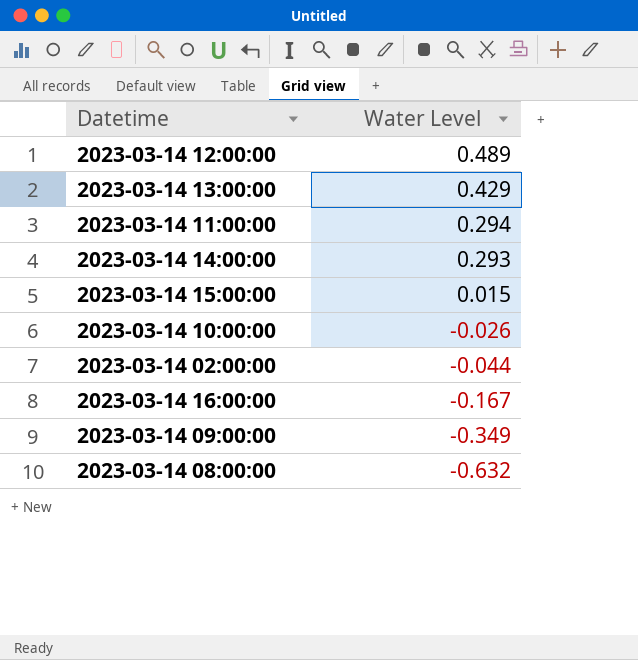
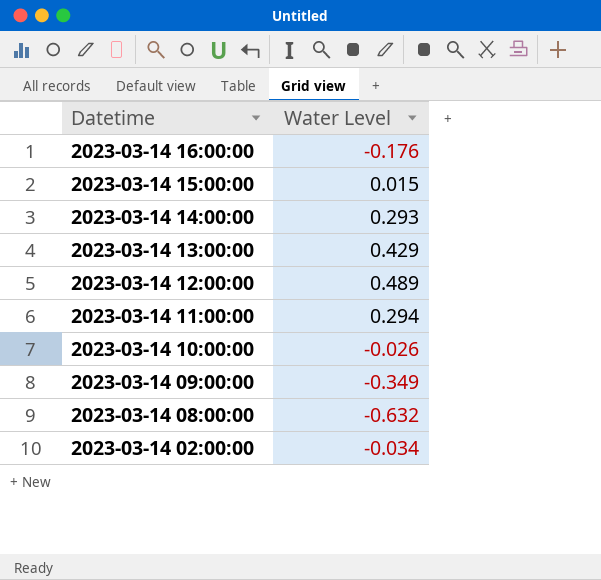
row order: Water Level descending -> Datetime descending
2023-03-14 16:00:00 | Water Level: -0.167 -> -0.176
2023-03-14 02:00:00 | Water Level: -0.044 -> -0.034

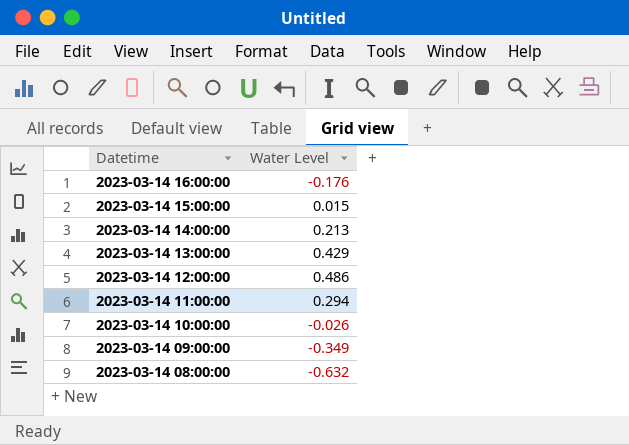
row 2023-03-14 02:00:00: -0.034 -> none
2023-03-14 14:00:00 | Water Level: 0.293 -> 0.213
2023-03-14 12:00:00 | Water Level: 0.489 -> 0.486

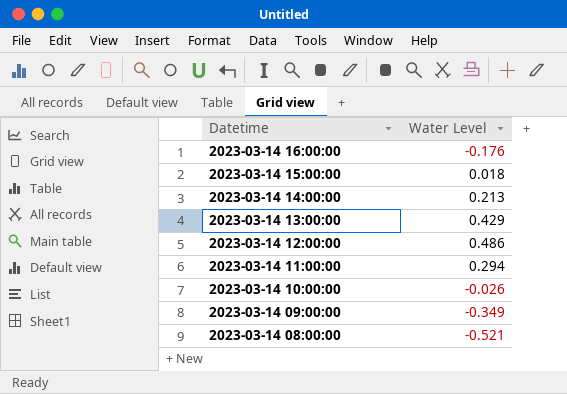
2023-03-14 15:00:00 | Water Level: 0.015 -> 0.018
2023-03-14 08:00:00 | Water Level: -0.632 -> -0.521

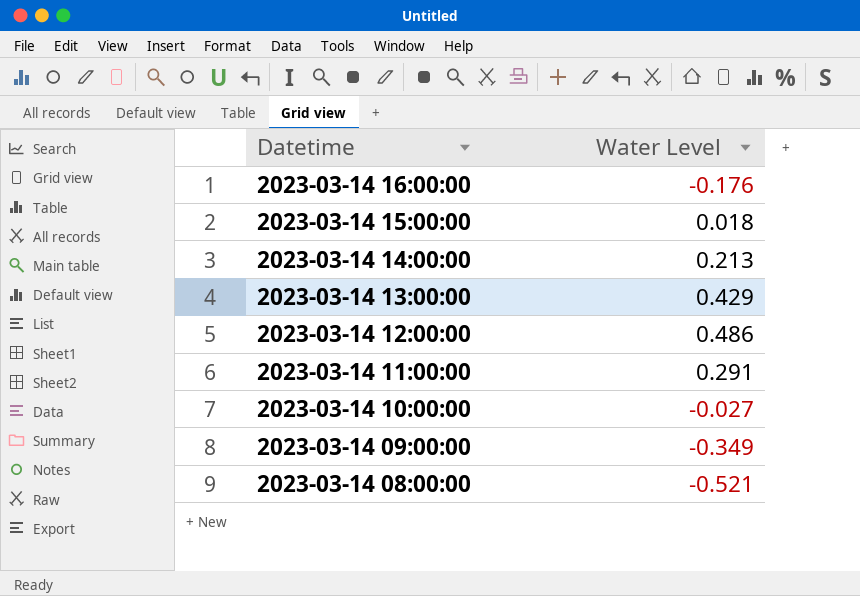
2023-03-14 11:00:00 | Water Level: 0.294 -> 0.291
2023-03-14 10:00:00 | Water Level: -0.026 -> -0.027

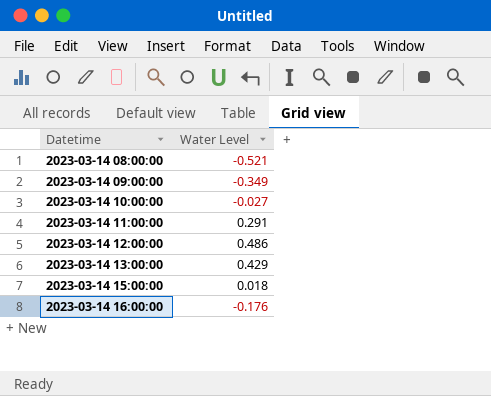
row order: Datetime descending -> Datetime ascending
row 2023-03-14 14:00:00: 0.213 -> none

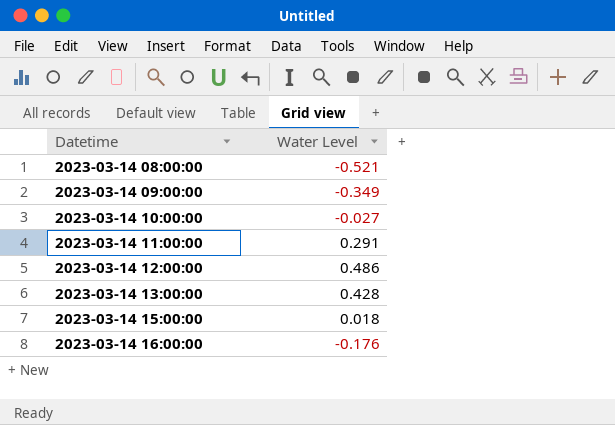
2023-03-14 13:00:00 | Water Level: 0.429 -> 0.428

